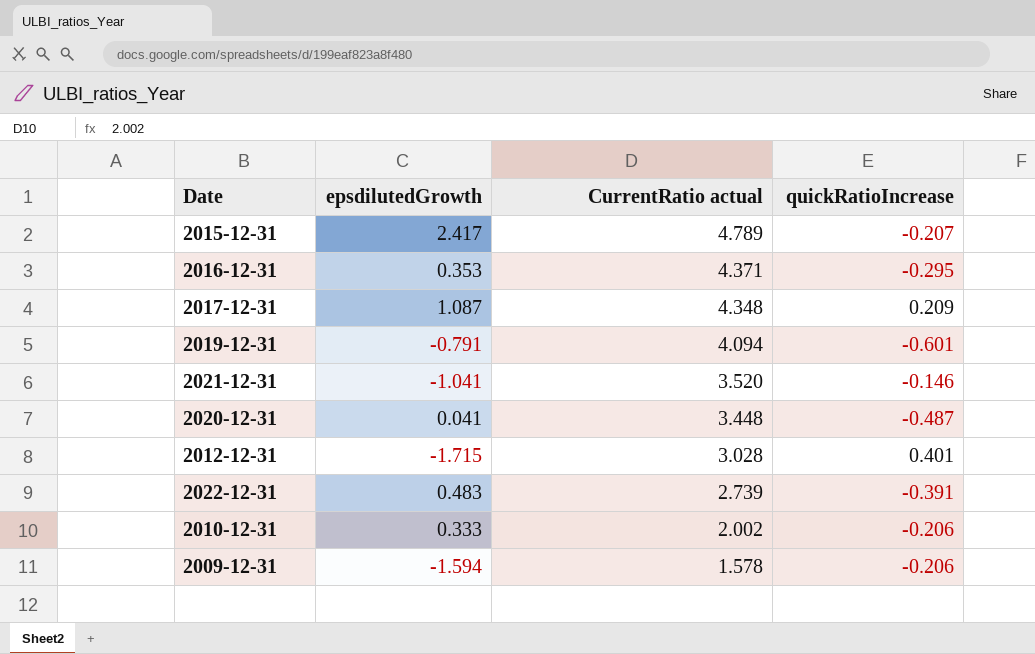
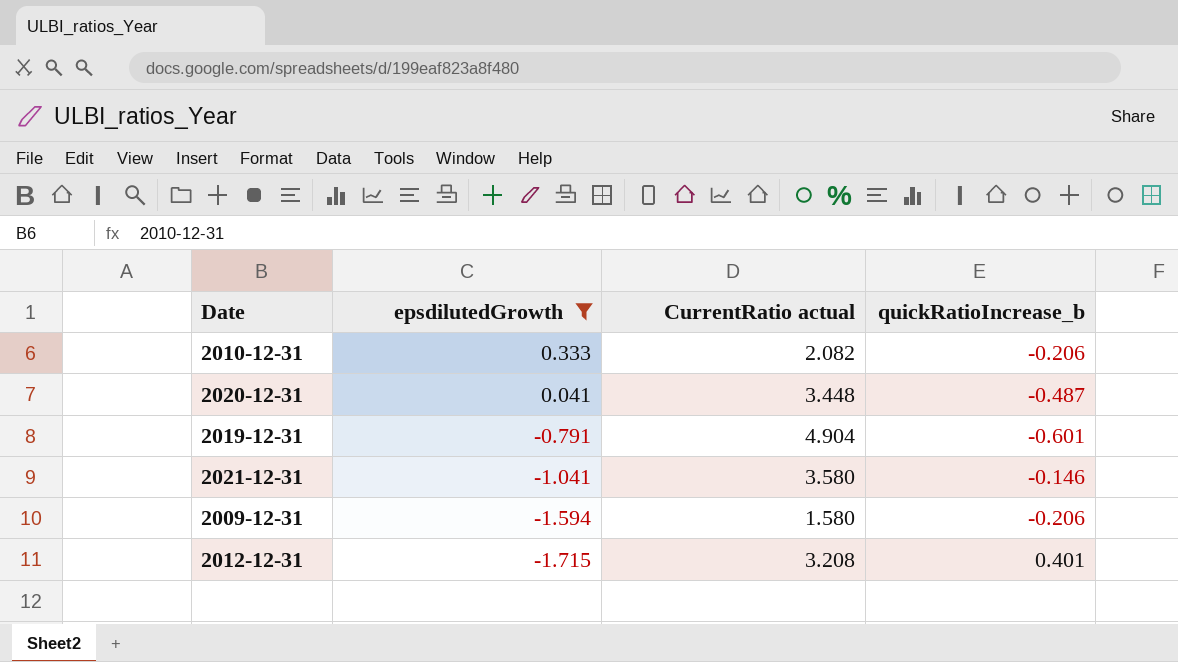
filter: none -> epsdilutedGrowth <= 0.333
row order: CurrentRatio actual descending -> epsdilutedGrowth descending
column name: quickRatioIncrease -> quickRatioIncrease_b
2010-12-31 | CurrentRatio actual: 2.002 -> 2.082
2019-12-31 | CurrentRatio actual: 4.094 -> 4.904
2021-12-31 | CurrentRatio actual: 3.520 -> 3.580
2009-12-31 | CurrentRatio actual: 1.578 -> 1.580
2012-12-31 | CurrentRatio actual: 3.028 -> 3.208

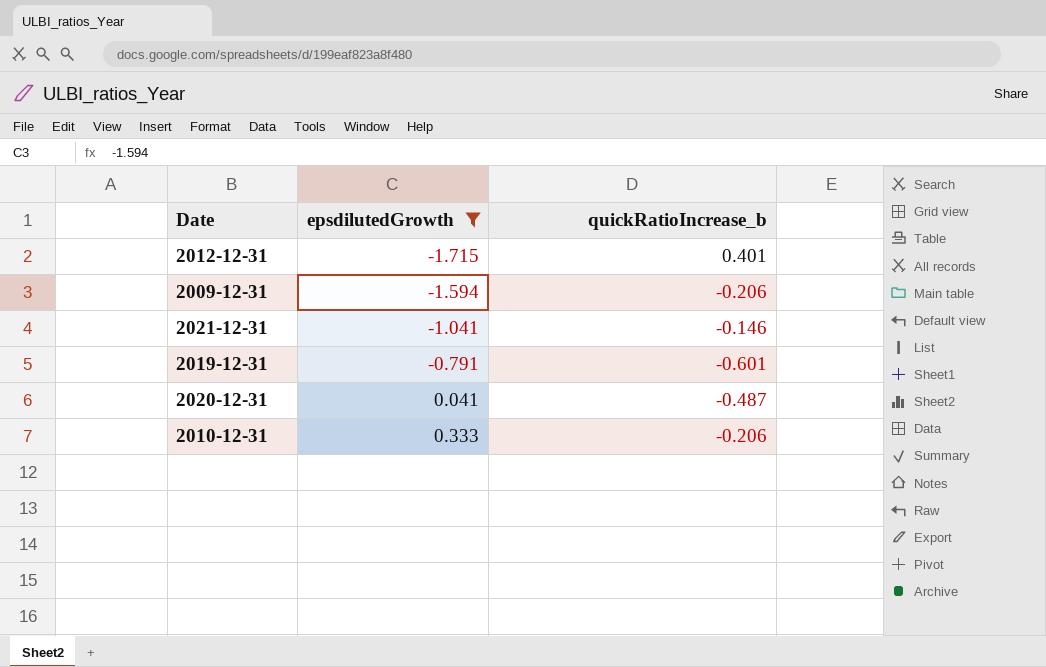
row order: epsdilutedGrowth descending -> epsdilutedGrowth ascending
column CurrentRatio actual | position: 3 -> none

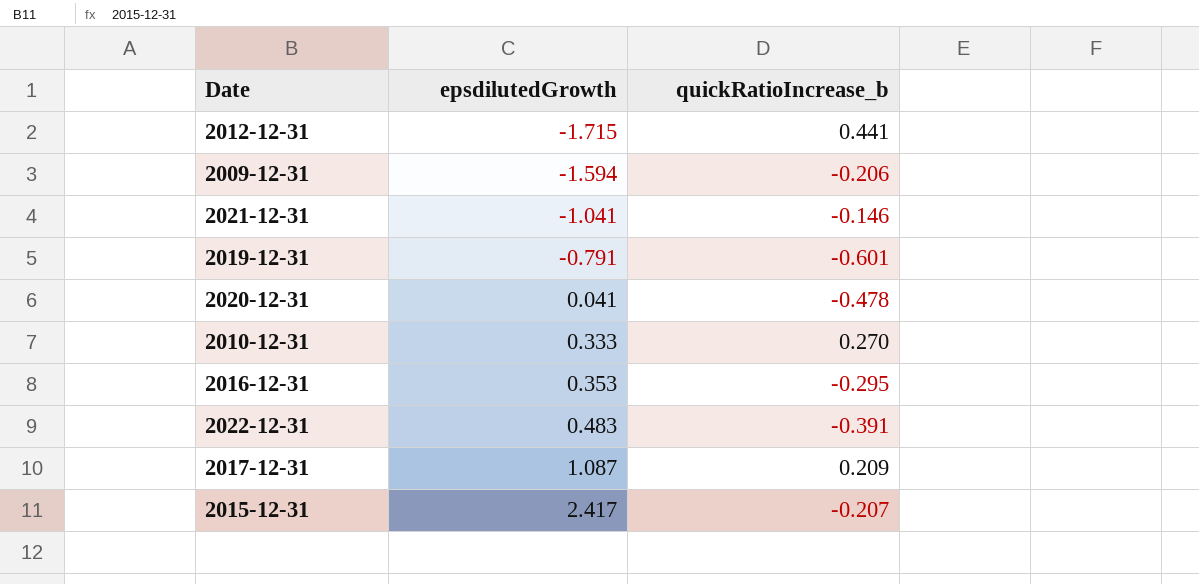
filter: epsdilutedGrowth <= 0.333 -> none
2012-12-31 | quickRatioIncrease_b: 0.401 -> 0.441
2020-12-31 | quickRatioIncrease_b: -0.487 -> -0.478
2010-12-31 | quickRatioIncrease_b: -0.206 -> 0.270

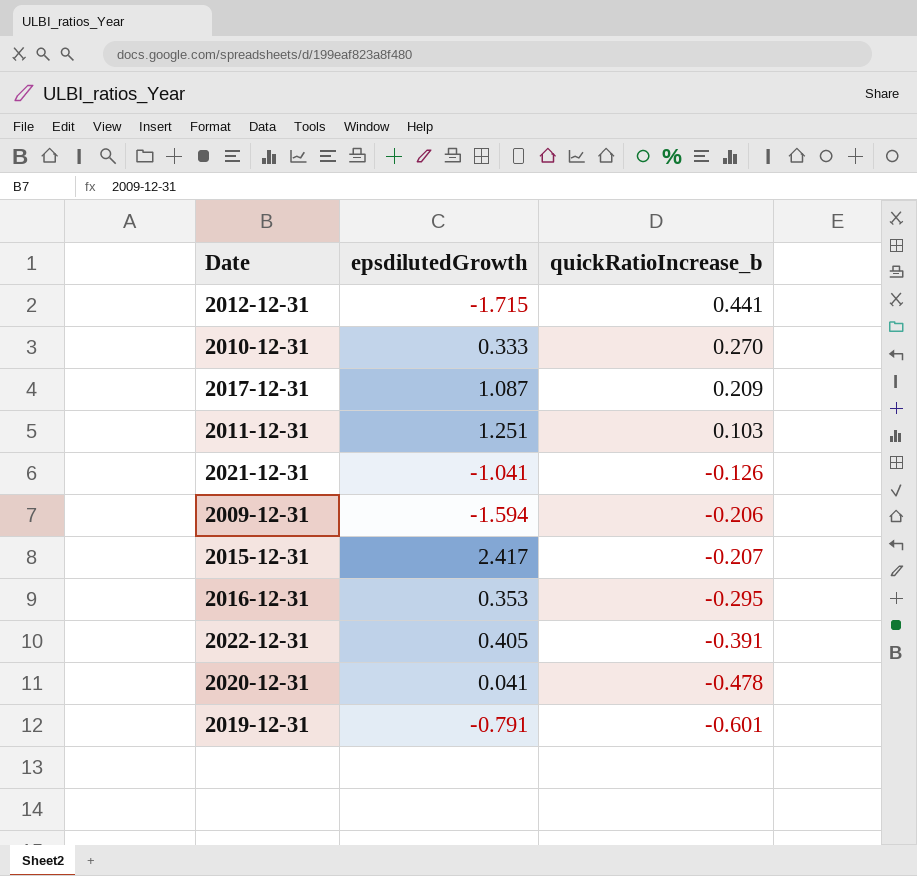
row order: epsdilutedGrowth ascending -> quickRatioIncrease_b descending
row 2011-12-31: none -> 1.251 | 0.103
2021-12-31 | quickRatioIncrease_b: -0.146 -> -0.126
2022-12-31 | epsdilutedGrowth: 0.483 -> 0.405

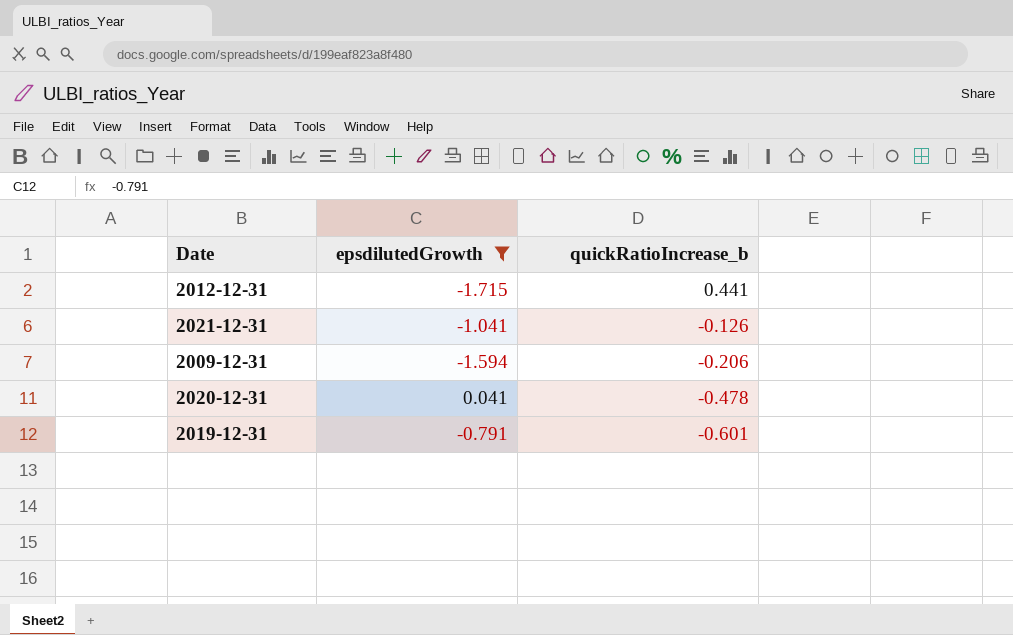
filter: none -> epsdilutedGrowth <= 0.041

